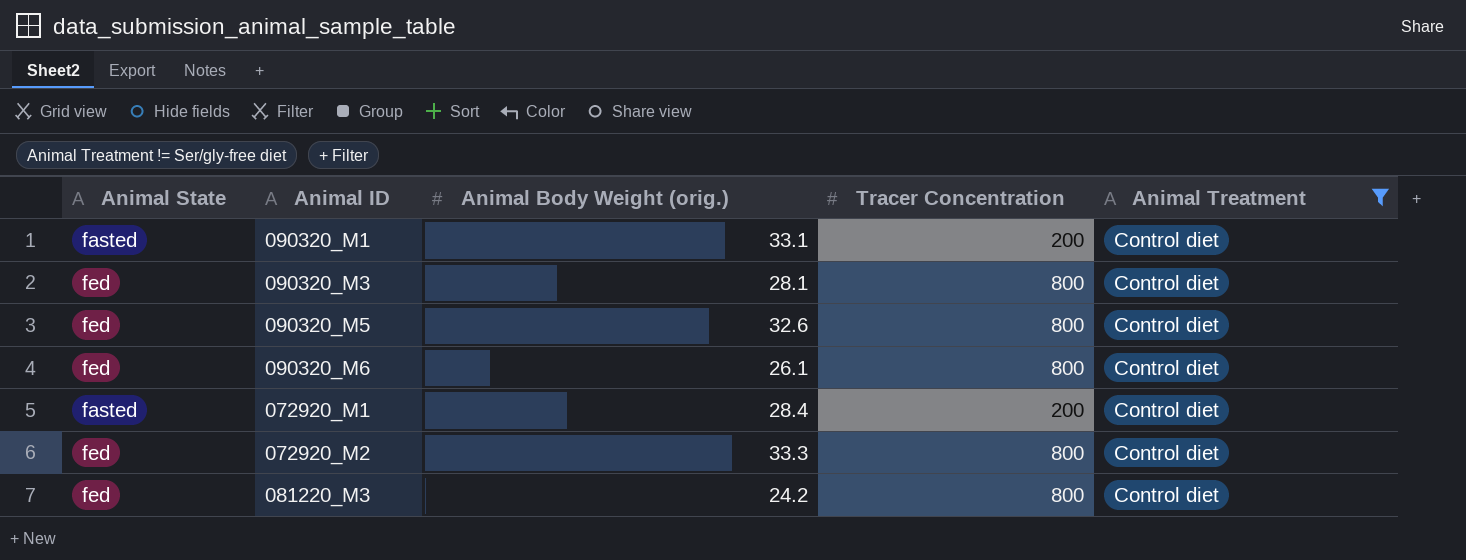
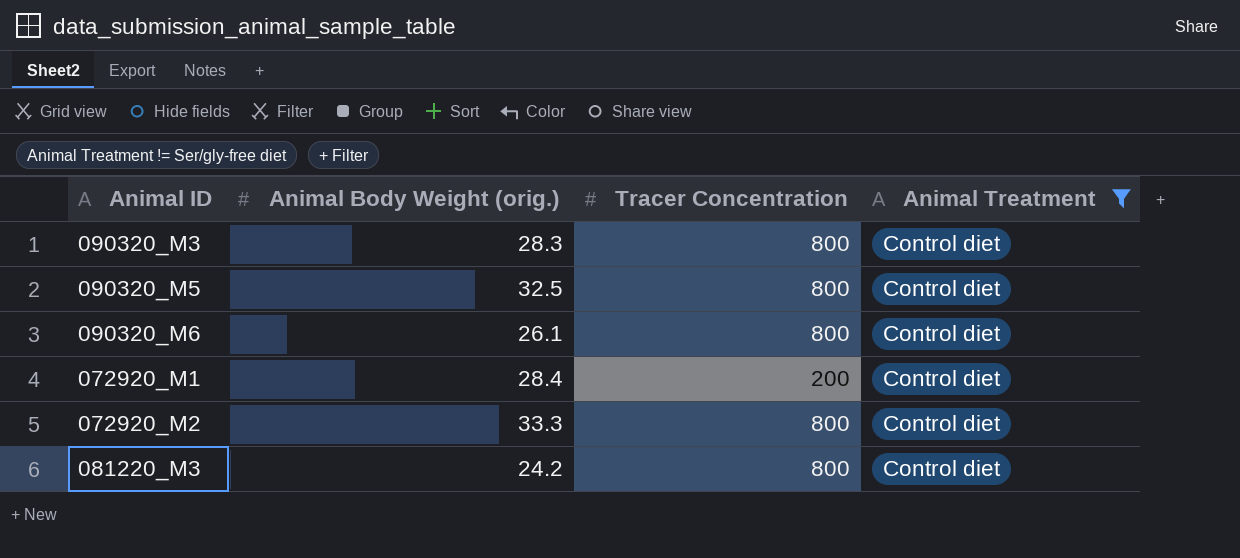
column Animal State | position: 1 -> none
row 090320_M1: fasted | 33.1 | 200 | Control diet -> none
090320_M3 | Animal Body Weight (orig.): 28.1 -> 28.3
090320_M5 | Animal Body Weight (orig.): 32.6 -> 32.5

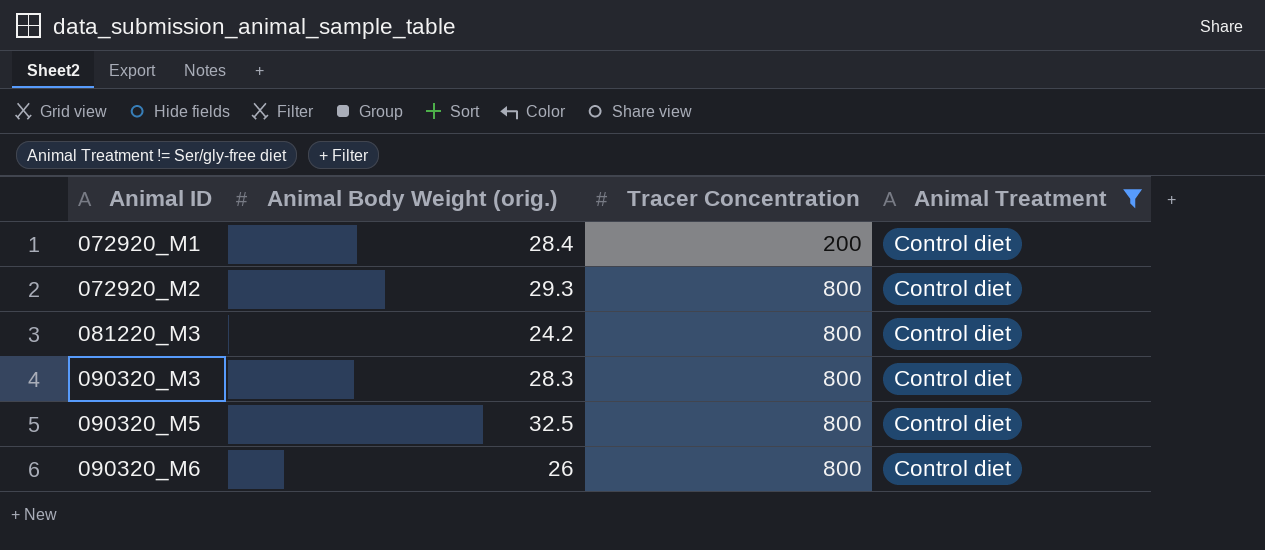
row order: none -> Animal ID ascending
072920_M2 | Animal Body Weight (orig.): 33.3 -> 29.3
090320_M6 | Animal Body Weight (orig.): 26.1 -> 26

